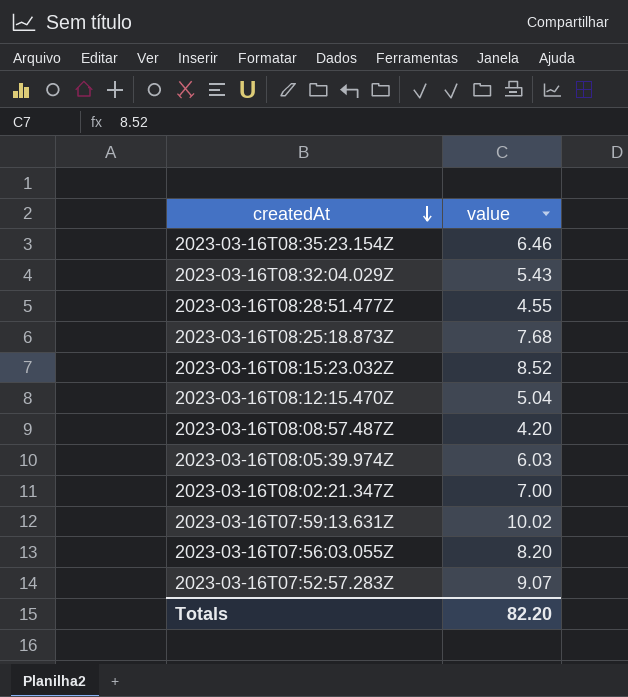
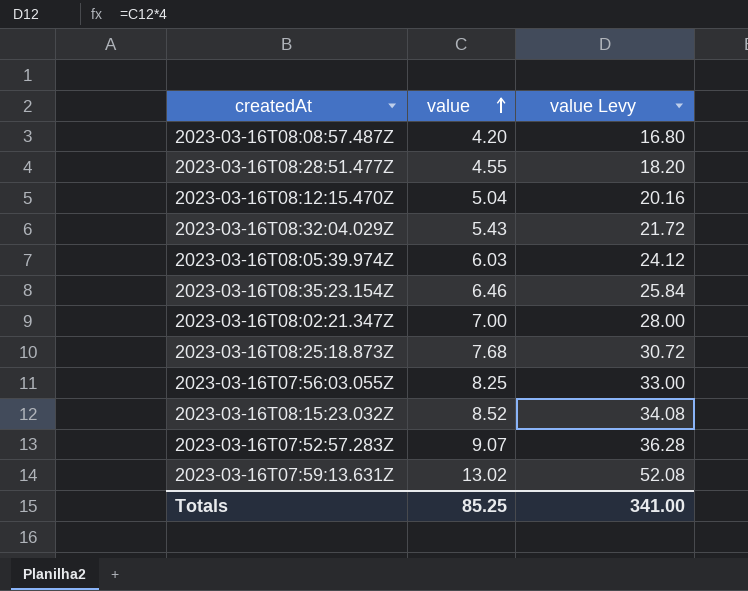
row order: createdAt descending -> value ascending
column value Levy | formula: none -> [value] * 4
2023-03-16T07:56:03.055Z | value: 8.20 -> 8.25
2023-03-16T07:59:13.631Z | value: 10.02 -> 13.02
Totals | value: 82.20 -> 85.25

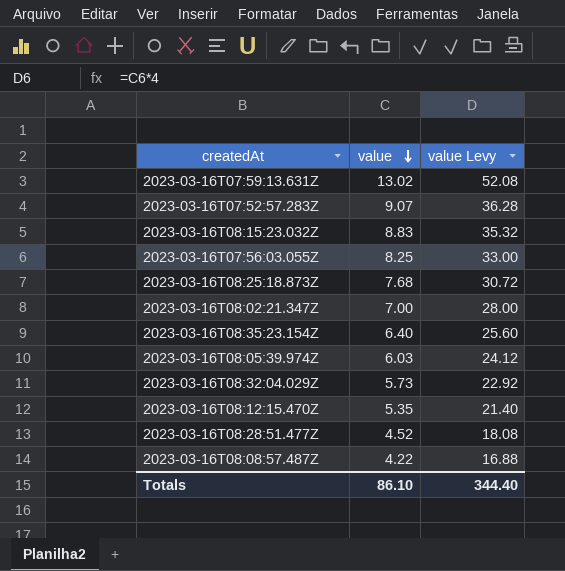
row order: value ascending -> value descending
2023-03-16T08:15:23.032Z | value: 8.52 -> 8.83
2023-03-16T08:15:23.032Z | value Levy: 34.08 -> 35.32
2023-03-16T08:35:23.154Z | value: 6.46 -> 6.40
2023-03-16T08:35:23.154Z | value Levy: 25.84 -> 25.60
2023-03-16T08:32:04.029Z | value: 5.43 -> 5.73
2023-03-16T08:32:04.029Z | value Levy: 21.72 -> 22.92
2023-03-16T08:12:15.470Z | value: 5.04 -> 5.35
2023-03-16T08:12:15.470Z | value Levy: 20.16 -> 21.40
2023-03-16T08:28:51.477Z | value: 4.55 -> 4.52
2023-03-16T08:28:51.477Z | value Levy: 18.20 -> 18.08
2023-03-16T08:08:57.487Z | value: 4.20 -> 4.22
2023-03-16T08:08:57.487Z | value Levy: 16.80 -> 16.88
Totals | value: 85.25 -> 86.10
Totals | value Levy: 341.00 -> 344.40

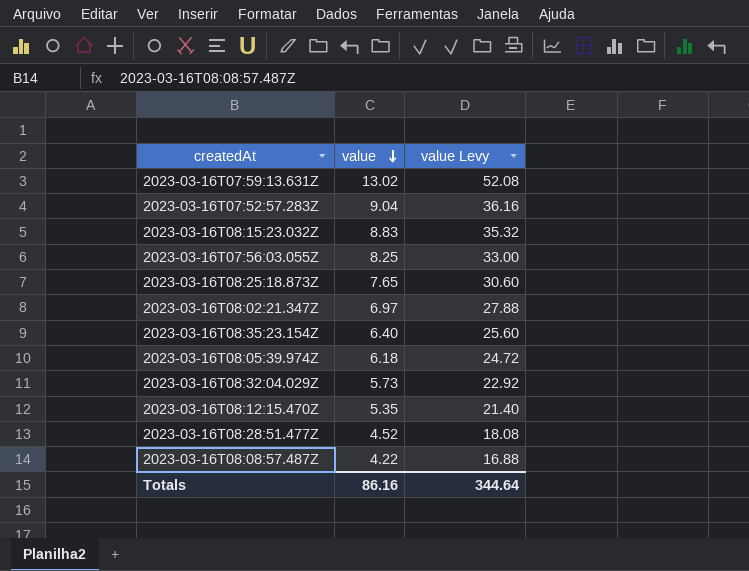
2023-03-16T07:52:57.283Z | value: 9.07 -> 9.04
2023-03-16T07:52:57.283Z | value Levy: 36.28 -> 36.16
2023-03-16T08:25:18.873Z | value: 7.68 -> 7.65
2023-03-16T08:25:18.873Z | value Levy: 30.72 -> 30.60
2023-03-16T08:02:21.347Z | value: 7.00 -> 6.97
2023-03-16T08:02:21.347Z | value Levy: 28.00 -> 27.88
2023-03-16T08:05:39.974Z | value: 6.03 -> 6.18
2023-03-16T08:05:39.974Z | value Levy: 24.12 -> 24.72
Totals | value: 86.10 -> 86.16
Totals | value Levy: 344.40 -> 344.64

